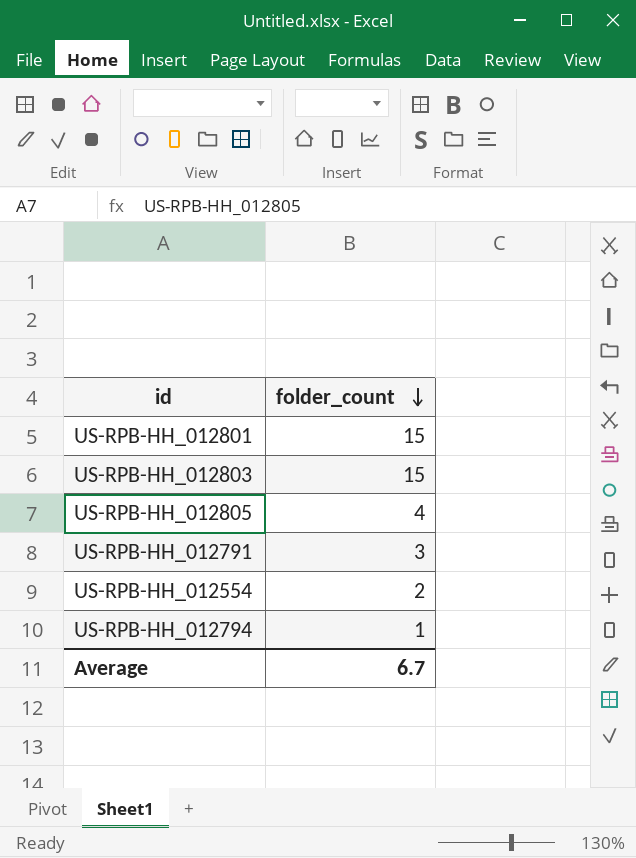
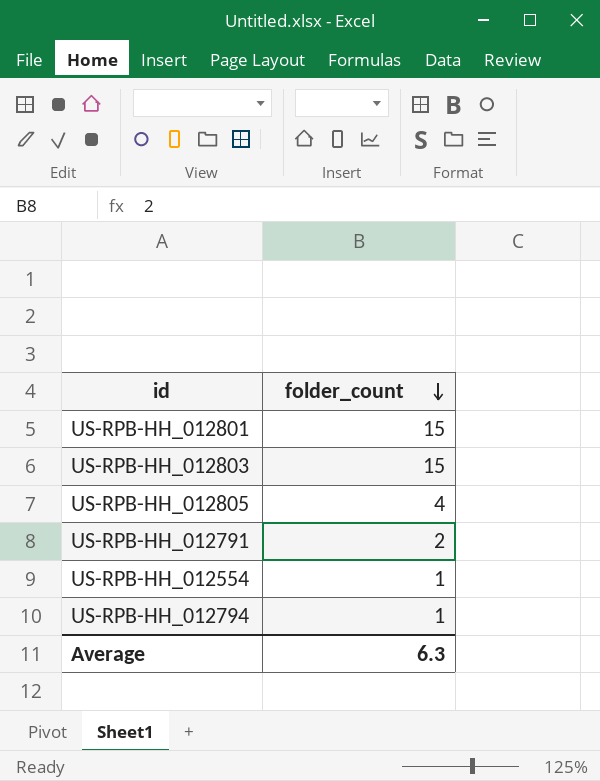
US-RPB-HH_012791 | folder_count: 3 -> 2
US-RPB-HH_012554 | folder_count: 2 -> 1
Average | folder_count: 6.7 -> 6.3

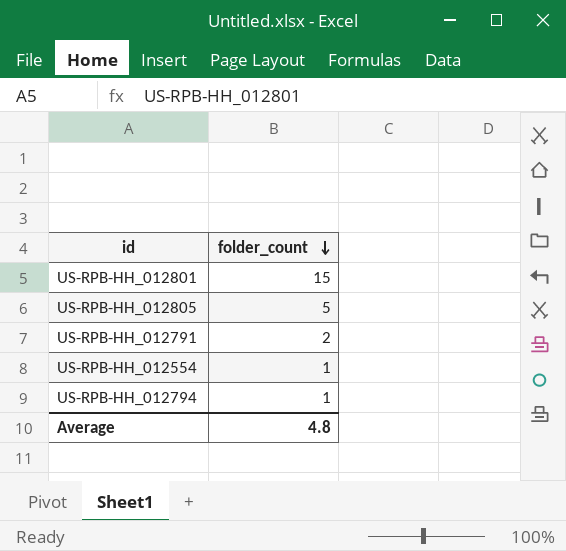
row US-RPB-HH_012803: 15 -> none
US-RPB-HH_012805 | folder_count: 4 -> 5
Average | folder_count: 6.3 -> 4.8

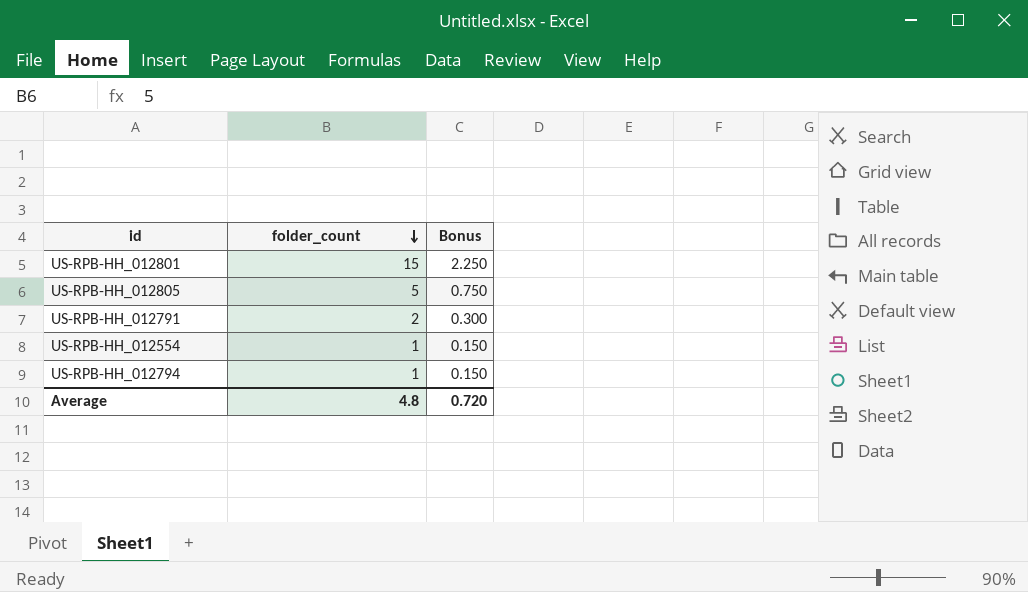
column Bonus | formula: none -> [folder_count] * 0.15

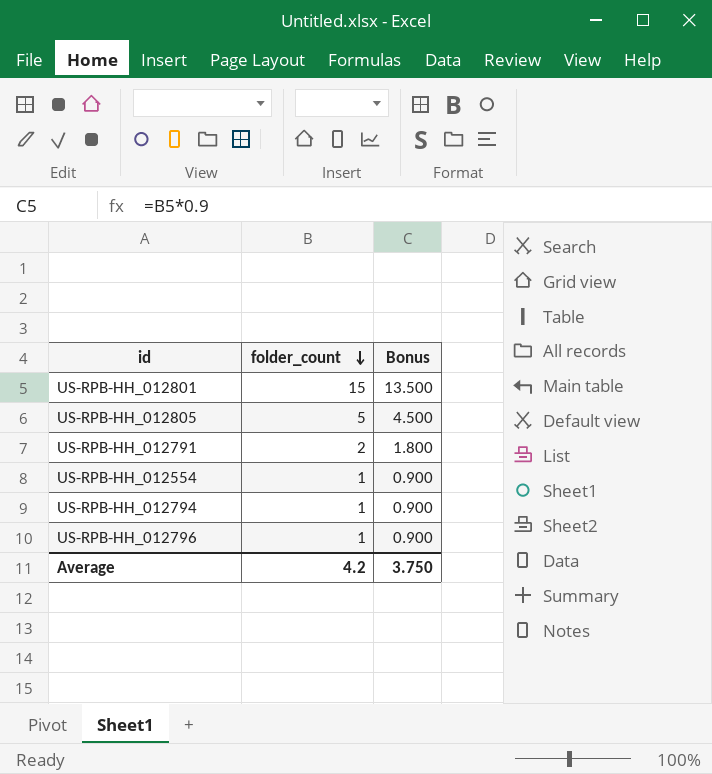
column Bonus | formula: [folder_count] * 0.15 -> [folder_count] * 0.9
row US-RPB-HH_012796: none -> 1 | 0.900
Average | folder_count: 4.8 -> 4.2
Average | Bonus: 0.720 -> 3.750

